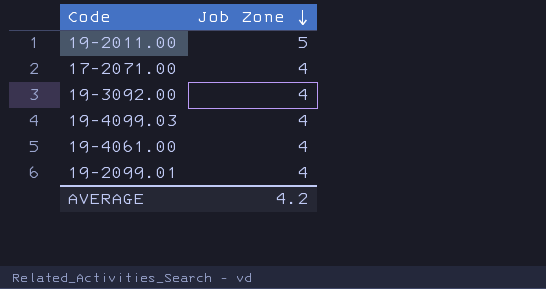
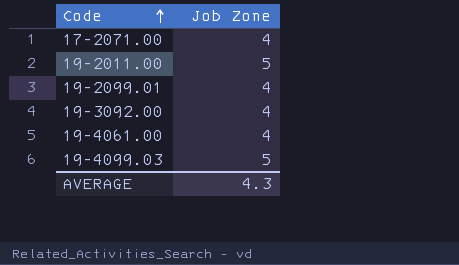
row order: Job Zone descending -> Code ascending
19-4099.03 | Job Zone: 4 -> 5
AVERAGE | Job Zone: 4.2 -> 4.3

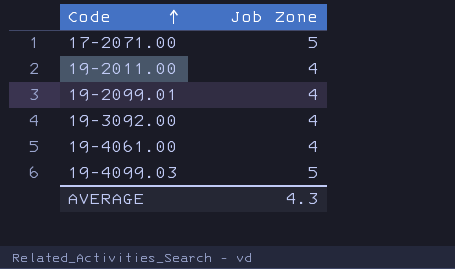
17-2071.00 | Job Zone: 4 -> 5
19-2011.00 | Job Zone: 5 -> 4

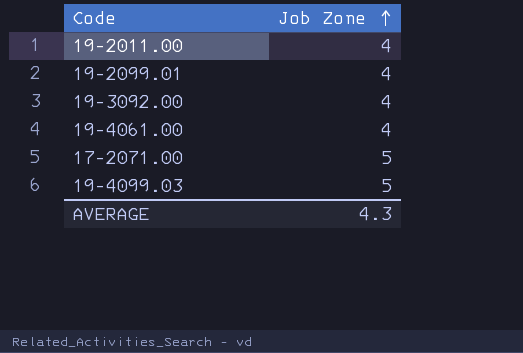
row order: Code ascending -> Job Zone ascending

